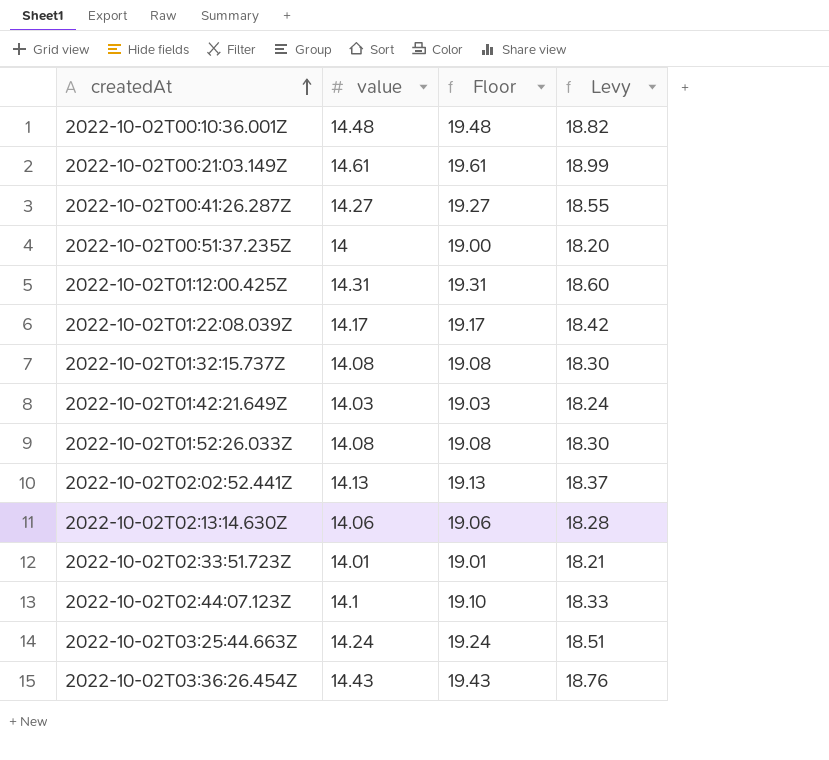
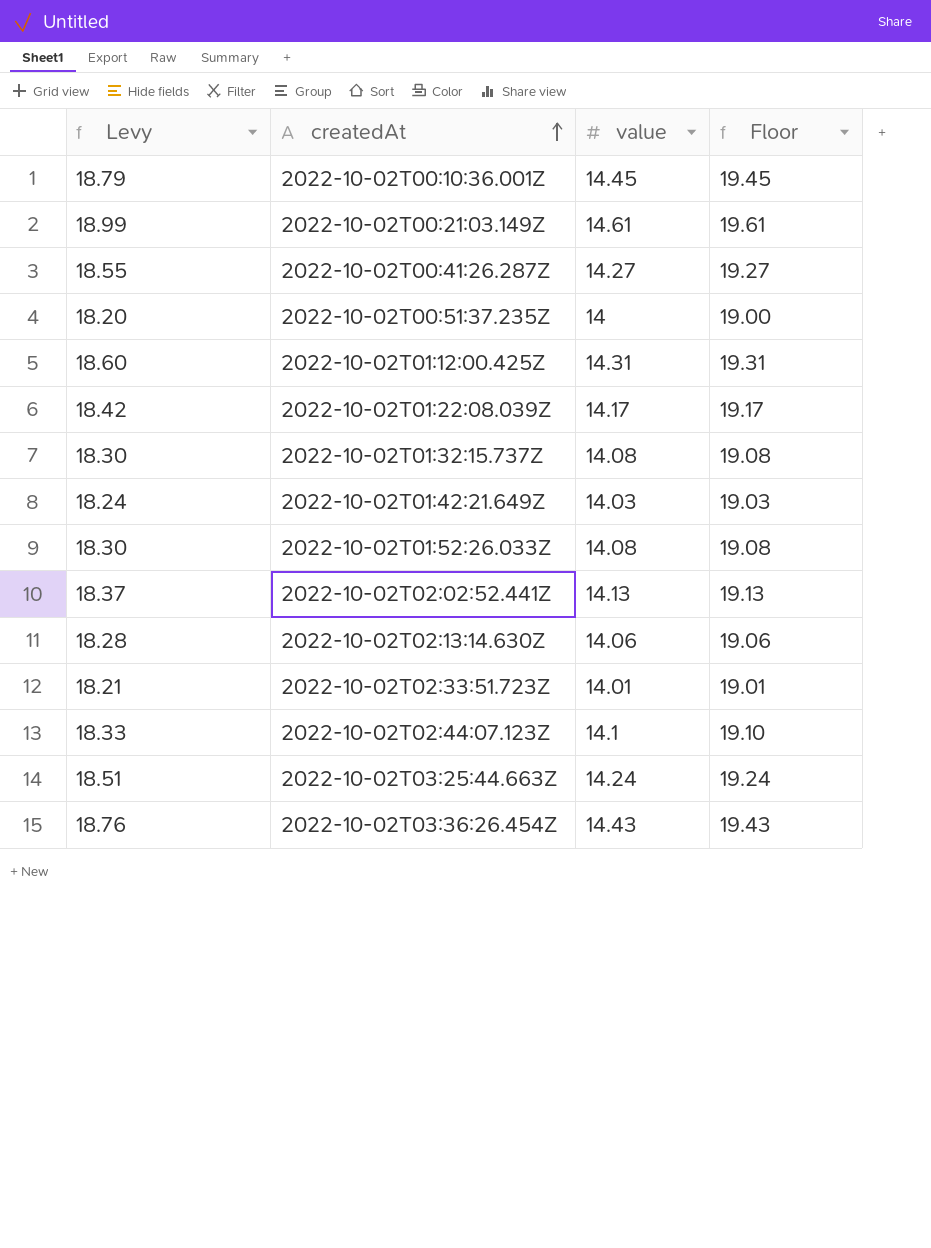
column Levy | position: 4 -> 1
2022-10-02T00:10:36.001Z | Levy: 18.82 -> 18.79
2022-10-02T00:10:36.001Z | value: 14.48 -> 14.45
2022-10-02T00:10:36.001Z | Floor: 19.48 -> 19.45

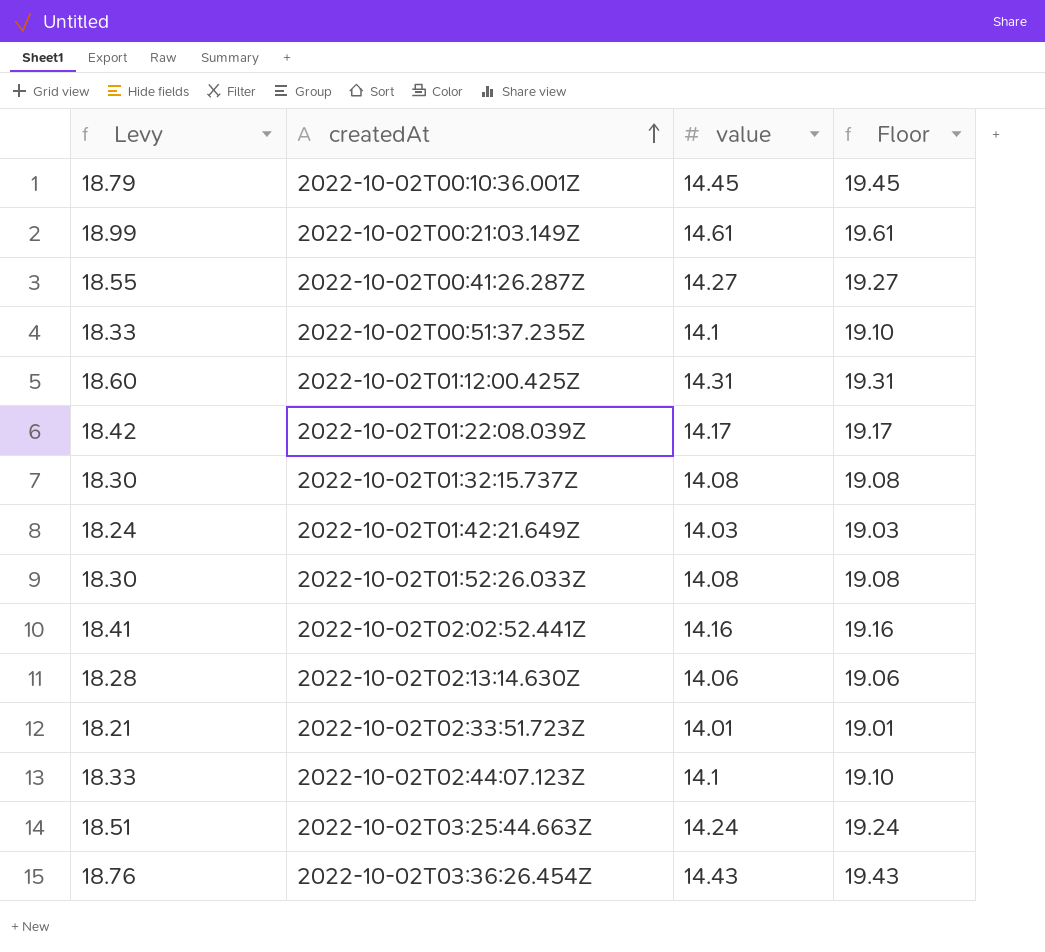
2022-10-02T00:51:37.235Z | Levy: 18.20 -> 18.33
2022-10-02T00:51:37.235Z | value: 14 -> 14.1
2022-10-02T00:51:37.235Z | Floor: 19.00 -> 19.10
2022-10-02T02:02:52.441Z | Levy: 18.37 -> 18.41
2022-10-02T02:02:52.441Z | value: 14.13 -> 14.16
2022-10-02T02:02:52.441Z | Floor: 19.13 -> 19.16

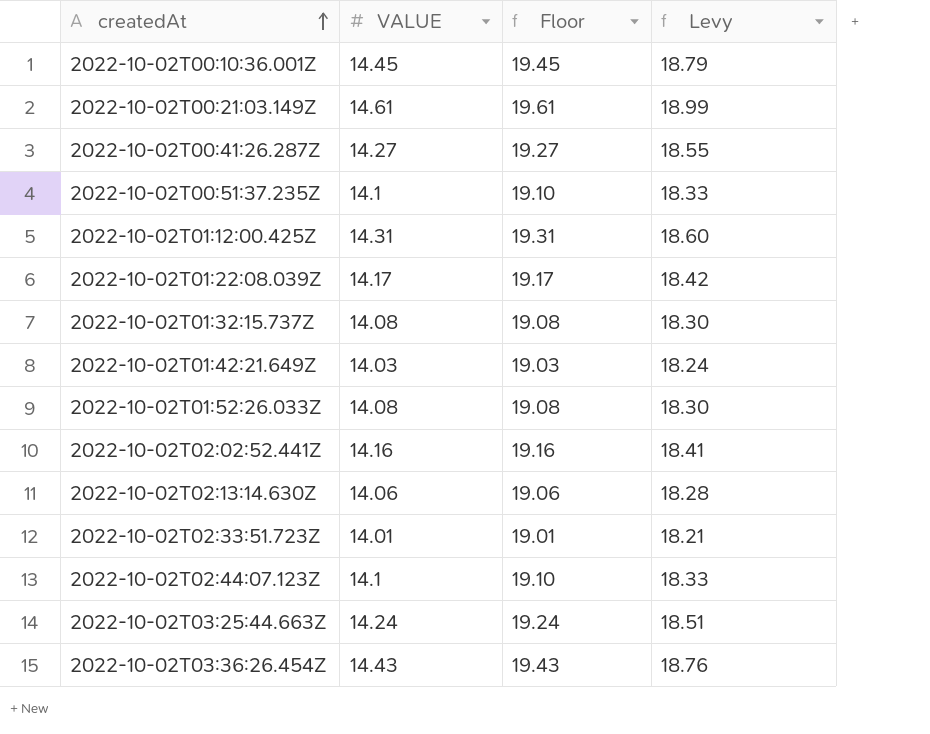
column name: value -> VALUE
column Levy | position: 1 -> 4

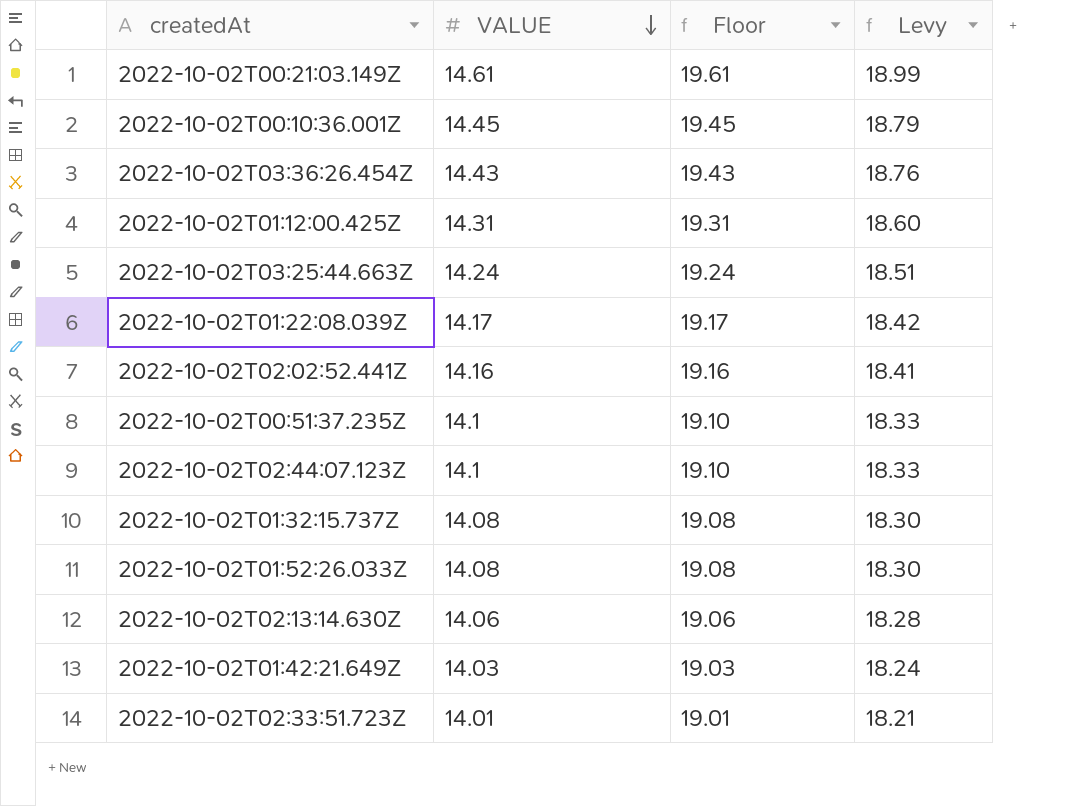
row order: createdAt ascending -> VALUE descending
row 2022-10-02T00:41:26.287Z: 14.27 | 19.27 | 18.55 -> none

